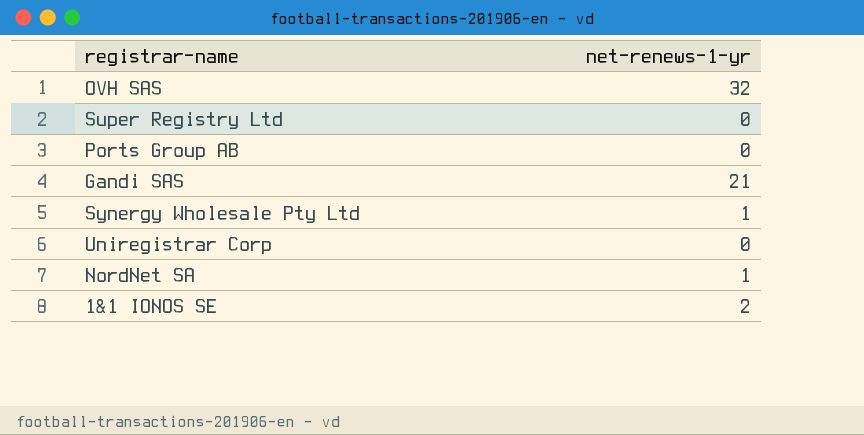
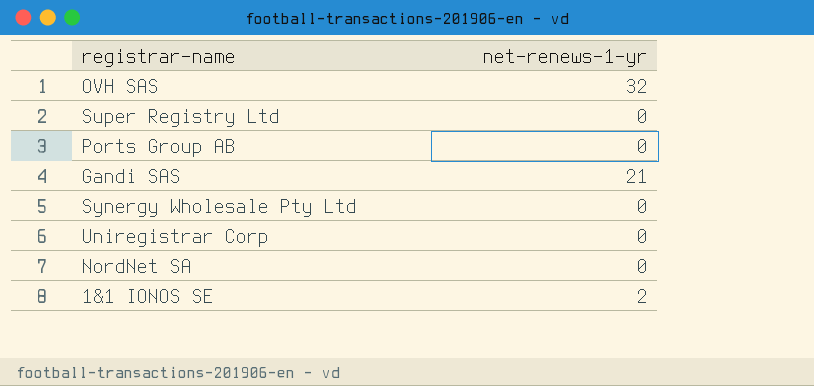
Synergy Wholesale Pty Ltd | net-renews-1-yr: 1 -> 0
NordNet SA | net-renews-1-yr: 1 -> 0

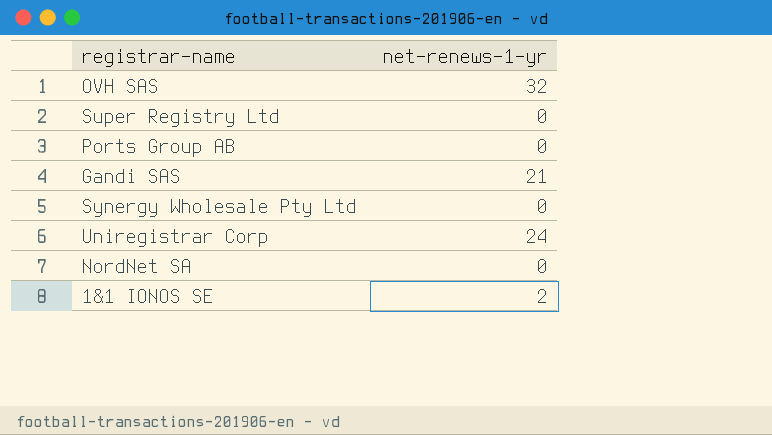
Uniregistrar Corp | net-renews-1-yr: 0 -> 24

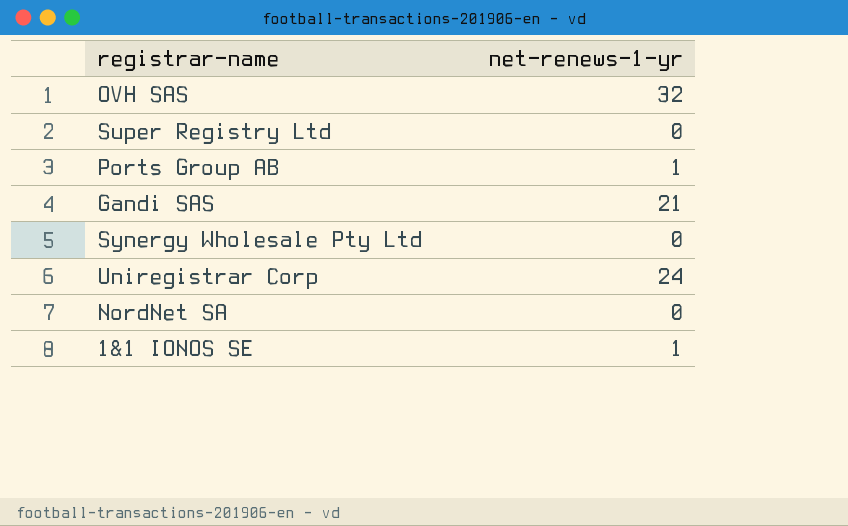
Ports Group AB | net-renews-1-yr: 0 -> 1
1&1 IONOS SE | net-renews-1-yr: 2 -> 1

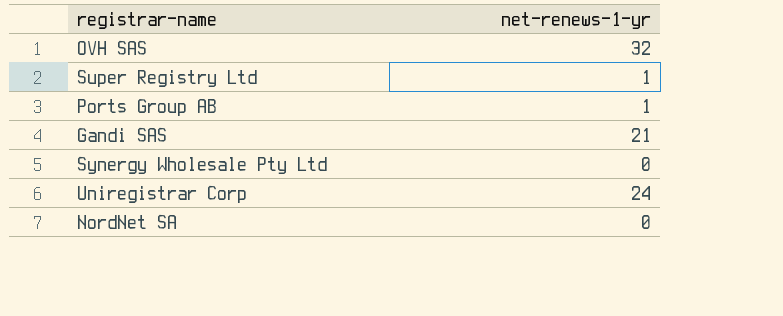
row 1&1 IONOS SE: 1 -> none
Super Registry Ltd | net-renews-1-yr: 0 -> 1

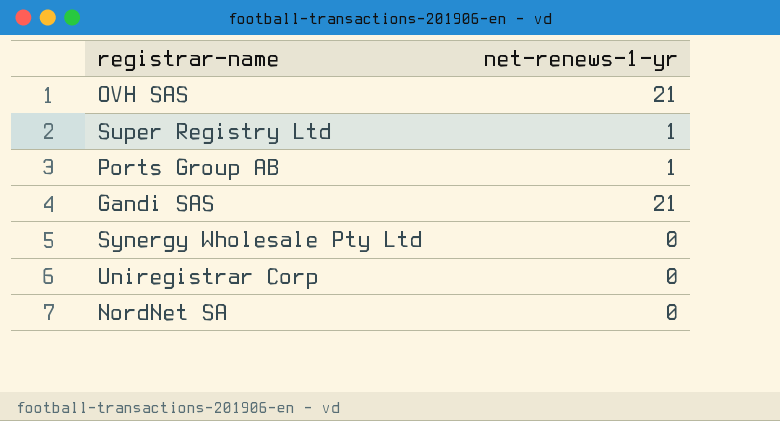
OVH SAS | net-renews-1-yr: 32 -> 21
Uniregistrar Corp | net-renews-1-yr: 24 -> 0

